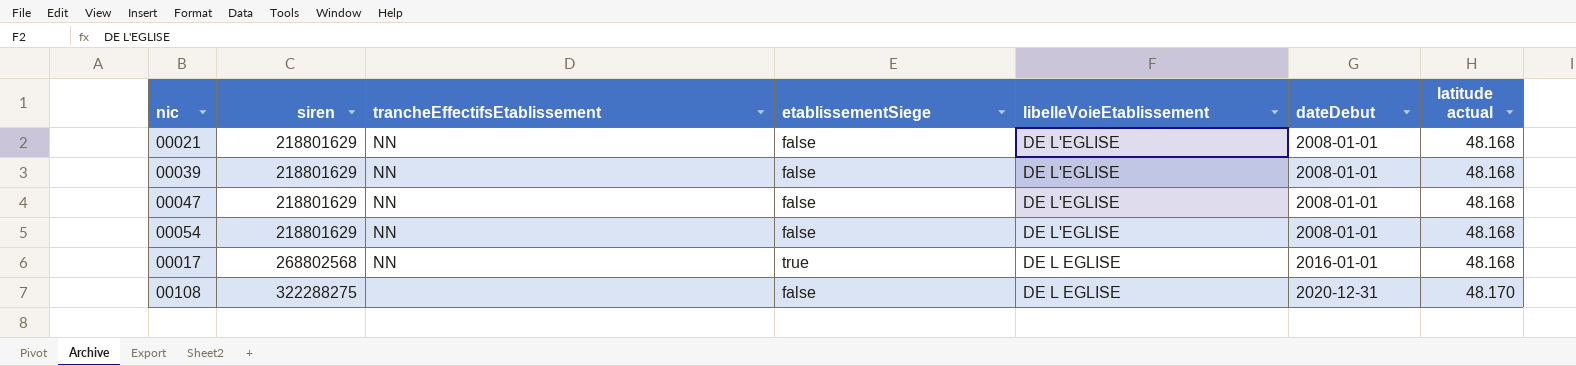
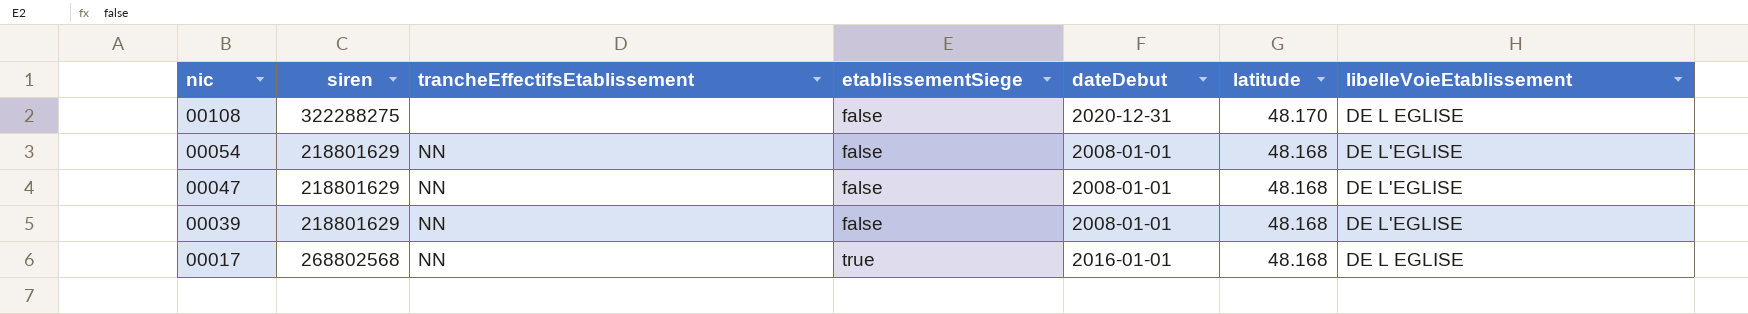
row order: siren ascending -> nic descending
column name: latitude actual -> latitude
column libelleVoieEtablissement | position: 5 -> 7
row 00021: 218801629 | NN | false | DE L'EGLISE | 2008-01-01 | 48.168 -> none

